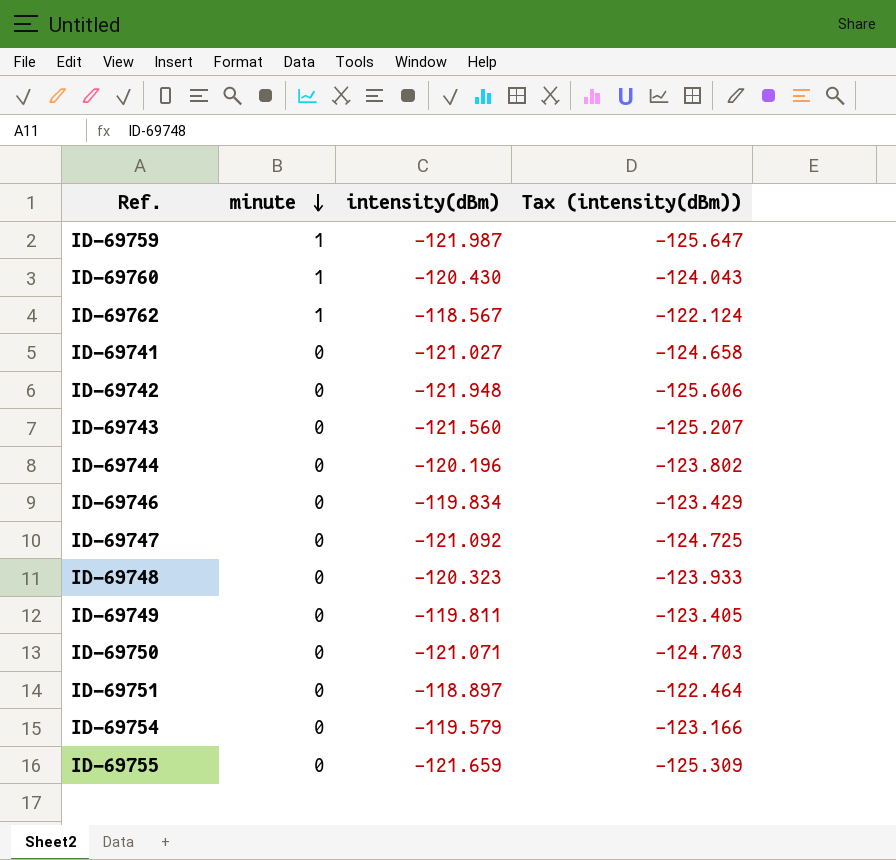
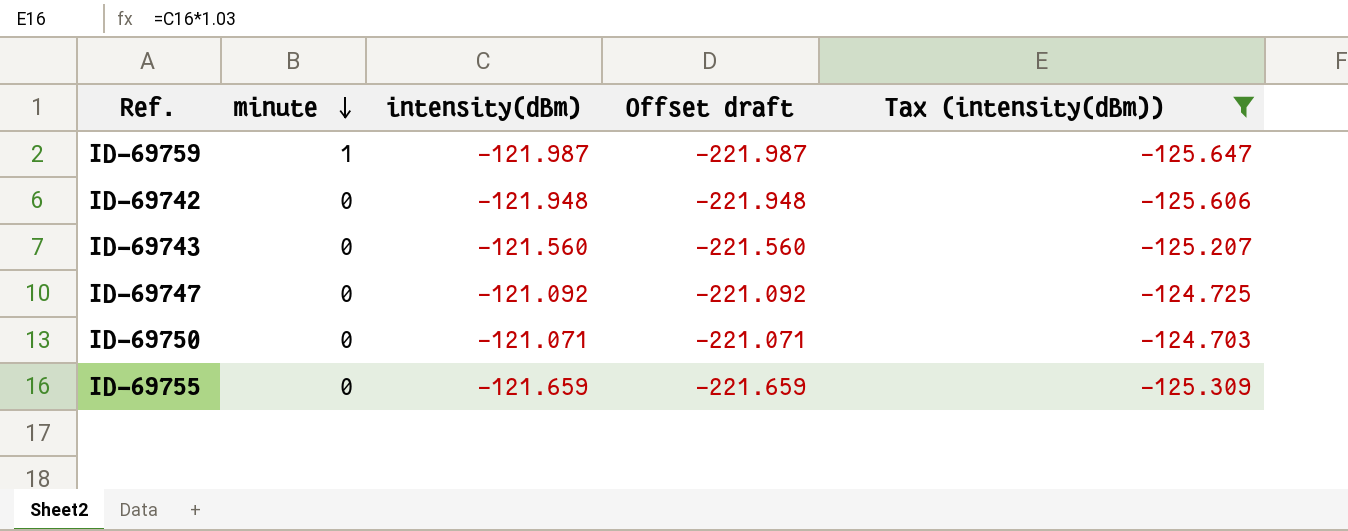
filter: none -> Tax (intensity(dBm)) <= -124.703
column Offset draft | formula: none -> [intensity(dBm)] - 100

